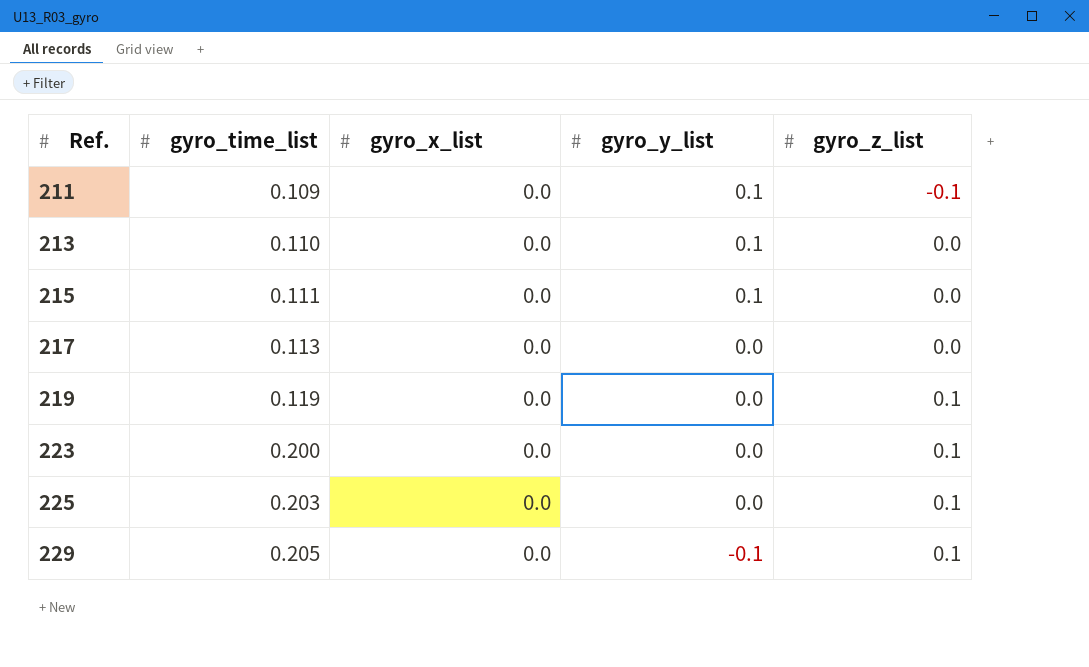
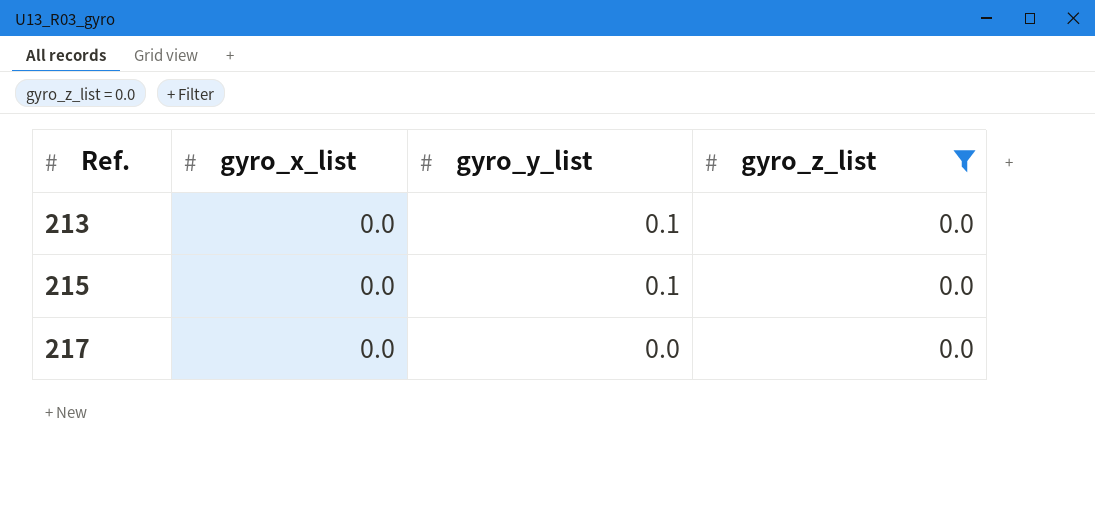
filter: none -> gyro_z_list = 0.0
column gyro_time_list | position: 2 -> none

